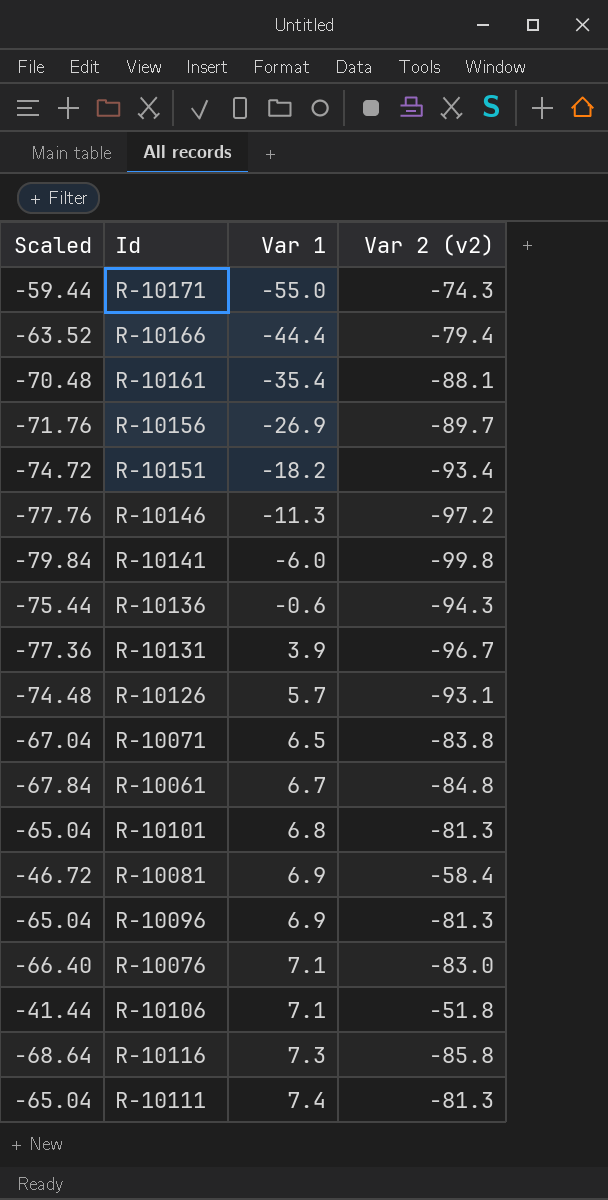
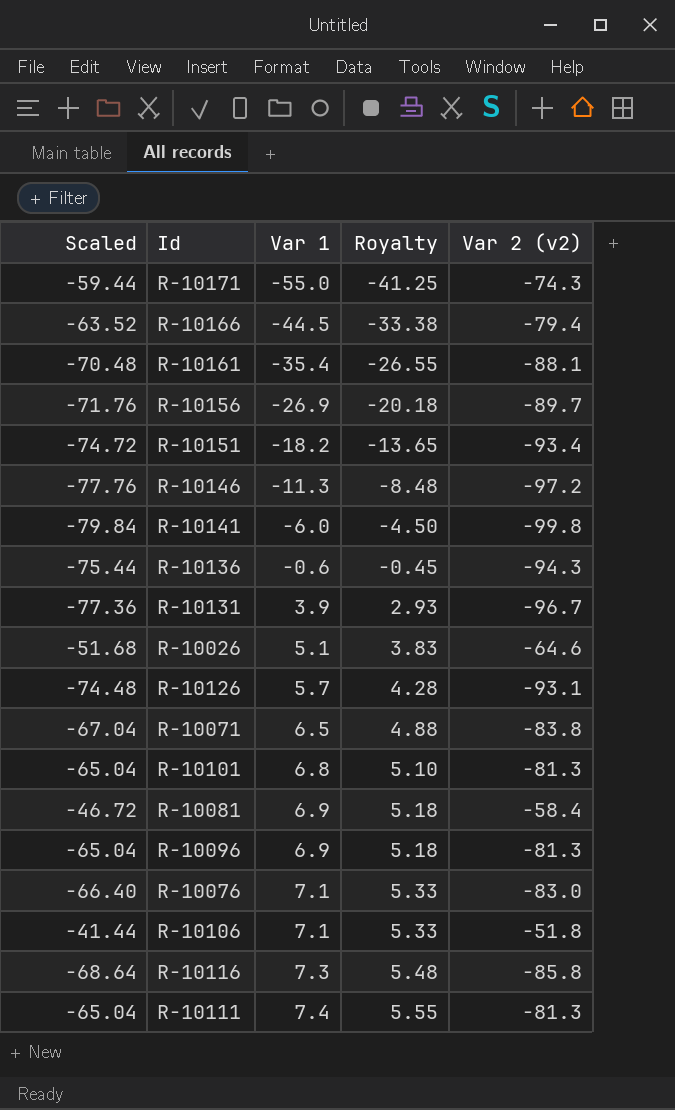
column Royalty | formula: none -> [Var 1] * 0.75
row R-10061: -67.84 | 6.7 | -84.8 -> none
R-10166 | Var 1: -44.4 -> -44.5
row R-10026: none -> -51.68 | 5.1 | 3.83 | -64.6

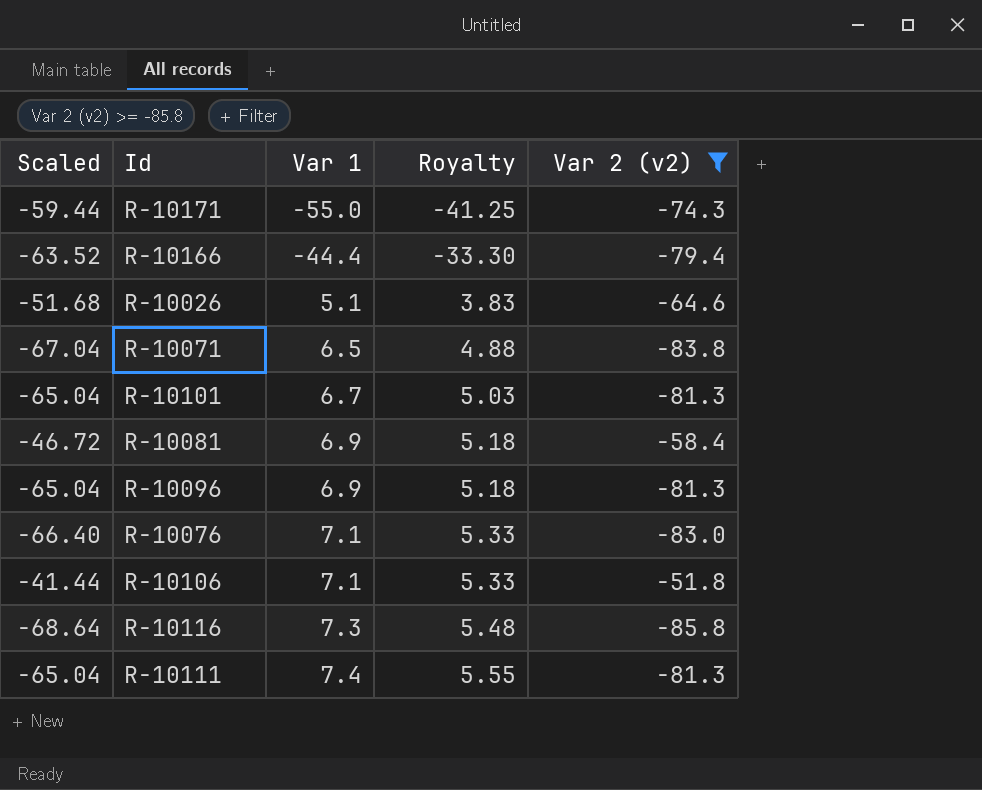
filter: none -> Var 2 (v2) >= -85.8
R-10166 | Var 1: -44.5 -> -44.4
R-10166 | Royalty: -33.38 -> -33.30
R-10101 | Var 1: 6.8 -> 6.7
R-10101 | Royalty: 5.10 -> 5.03

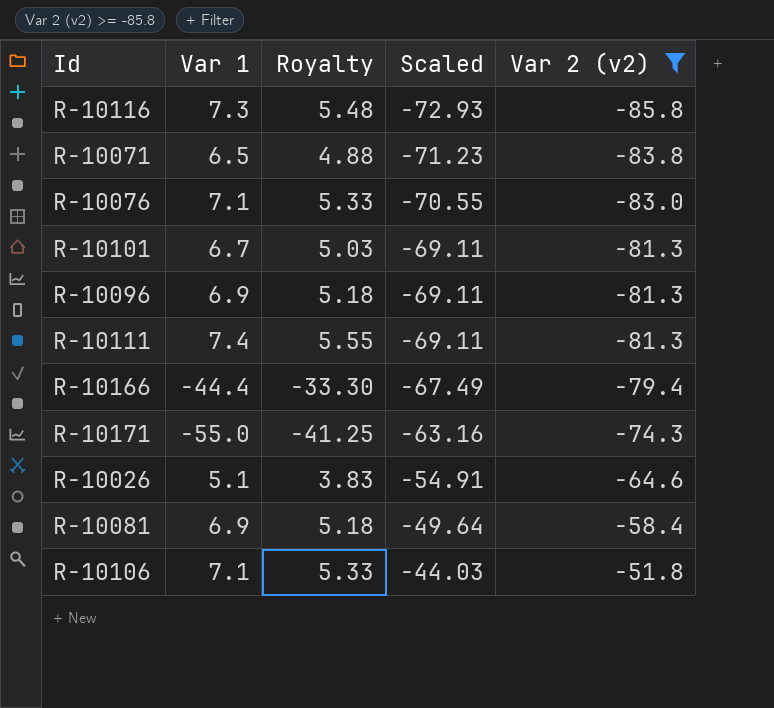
row order: Var 1 ascending -> Scaled ascending
column Scaled | formula: [Var 2 (v2)] * 0.8 -> [Var 2 (v2)] * 0.85
column Scaled | position: 1 -> 4

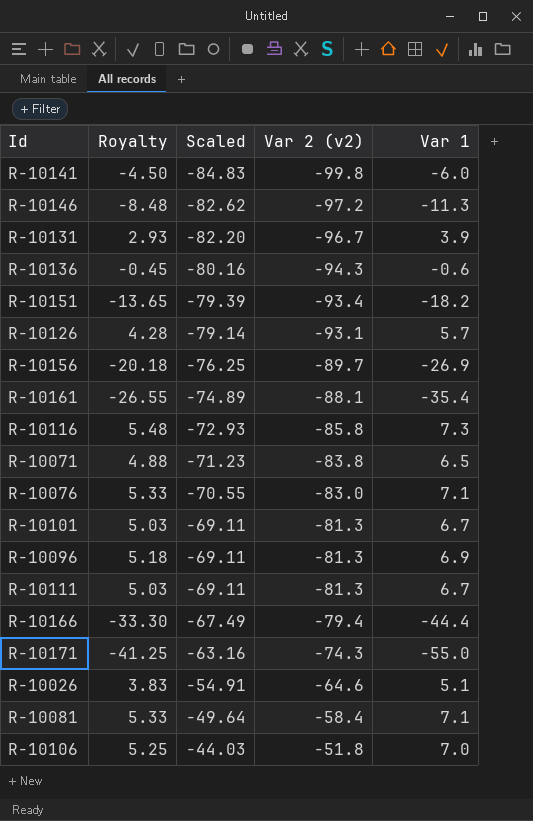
filter: Var 2 (v2) >= -85.8 -> none
column Var 1 | position: 2 -> 5
R-10111 | Royalty: 5.55 -> 5.03
R-10111 | Var 1: 7.4 -> 6.7
R-10081 | Royalty: 5.18 -> 5.33
R-10081 | Var 1: 6.9 -> 7.1
R-10106 | Royalty: 5.33 -> 5.25
R-10106 | Var 1: 7.1 -> 7.0

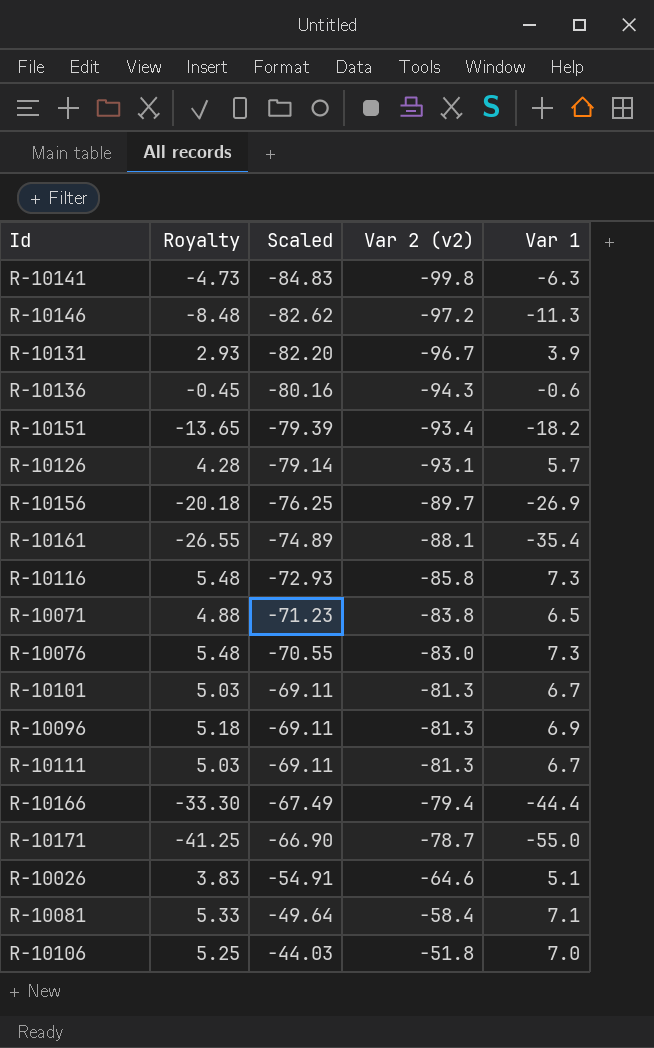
R-10141 | Royalty: -4.50 -> -4.73
R-10141 | Var 1: -6.0 -> -6.3
R-10076 | Royalty: 5.33 -> 5.48
R-10076 | Var 1: 7.1 -> 7.3
R-10171 | Scaled: -63.16 -> -66.90
R-10171 | Var 2 (v2): -74.3 -> -78.7

